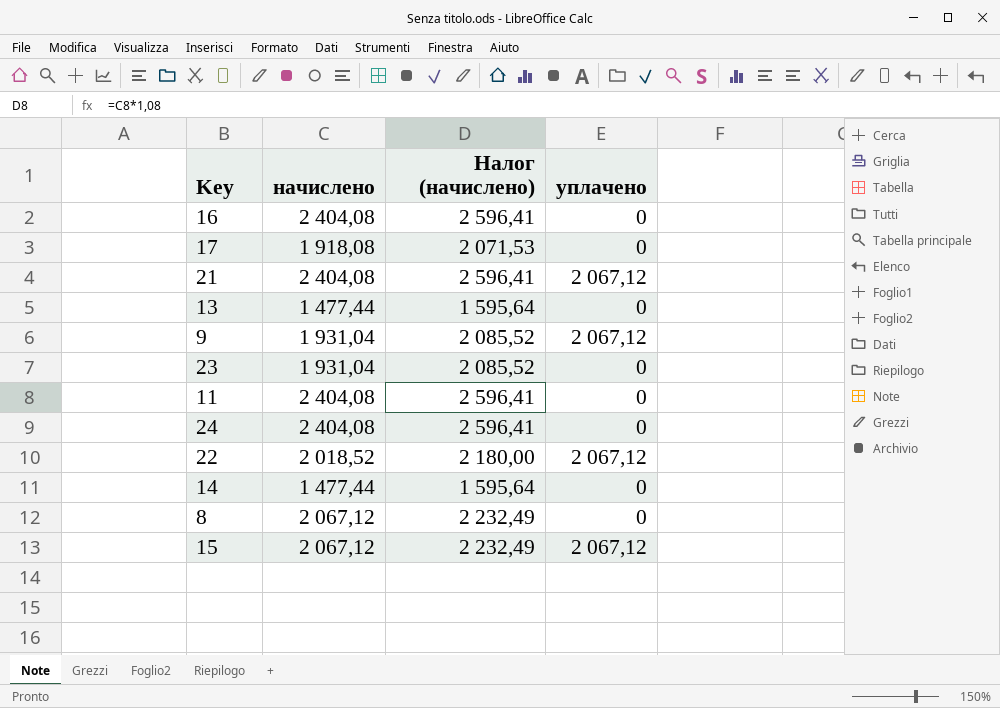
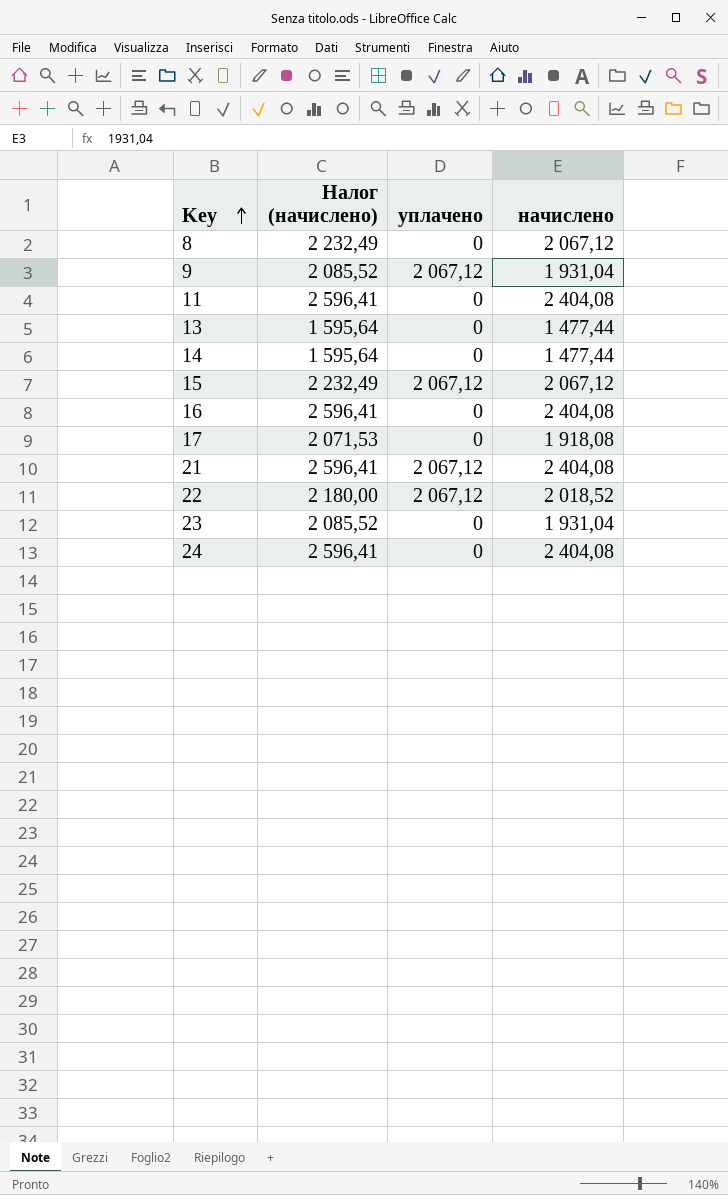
row order: none -> Key ascending
column начислено | position: 2 -> 4

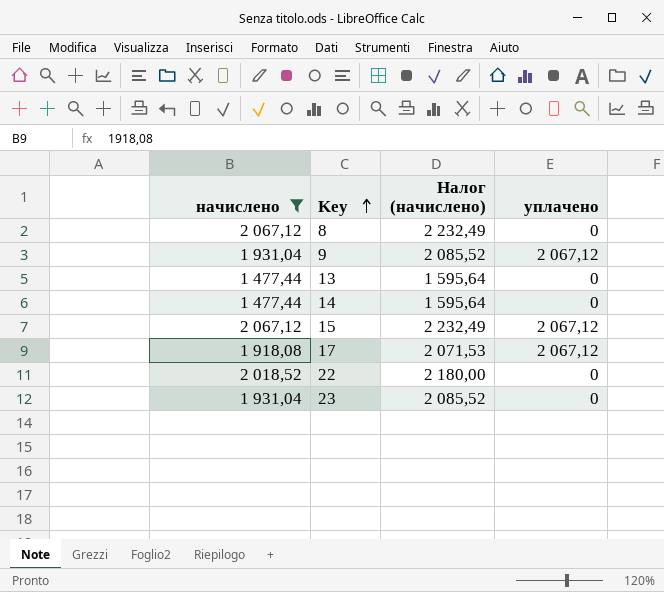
filter: none -> начислено != 2 404,08
column начислено | position: 4 -> 1
17 | уплачено: 0 -> 2 067,12
22 | уплачено: 2 067,12 -> 0

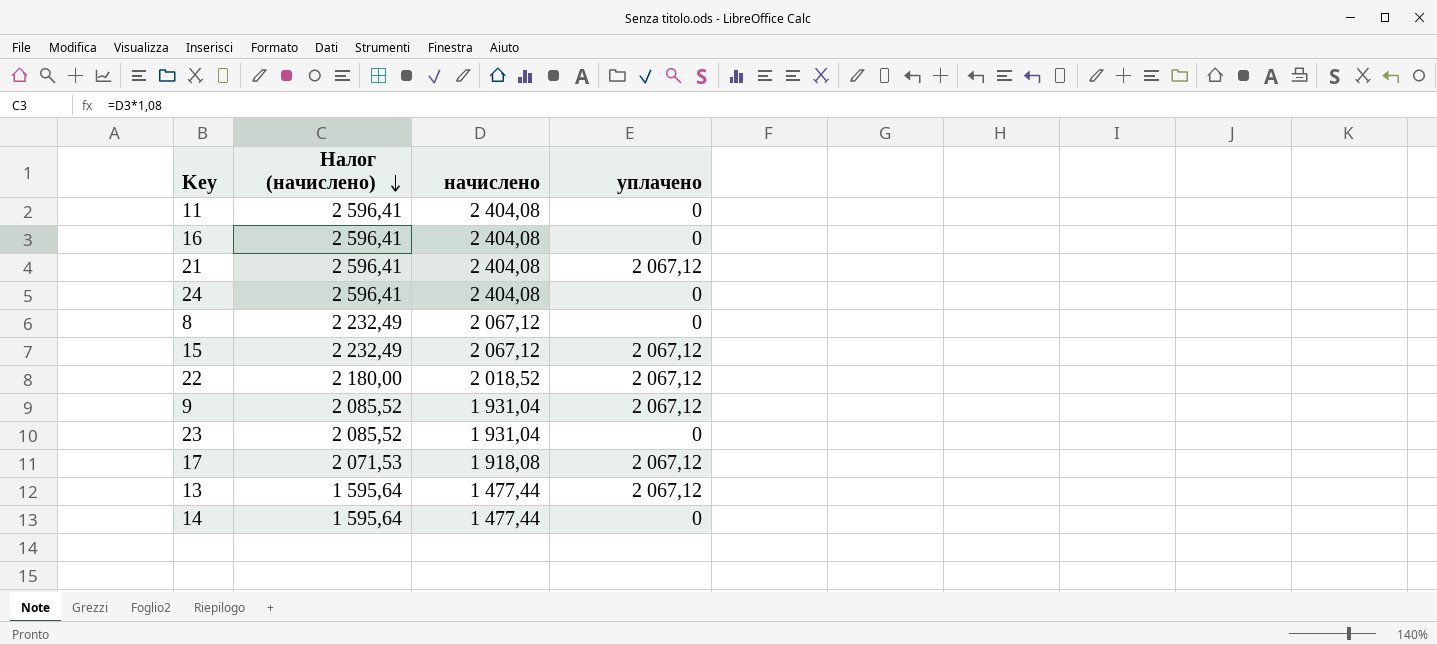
filter: начислено != 2 404,08 -> none
row order: Key ascending -> Налог (начислено) descending
column начислено | position: 1 -> 3
22 | уплачено: 0 -> 2 067,12
13 | уплачено: 0 -> 2 067,12

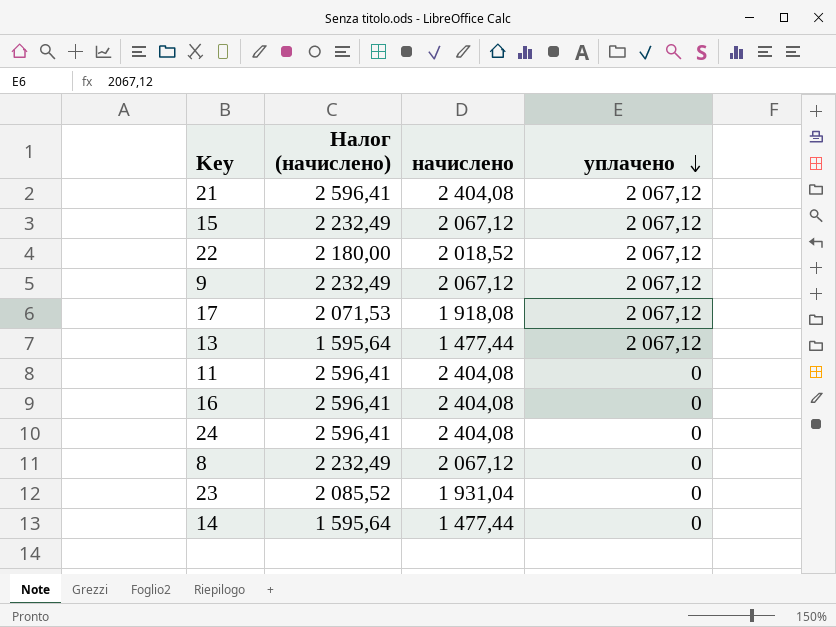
row order: Налог (начислено) descending -> уплачено descending
9 | Налог (начислено): 2 085,52 -> 2 232,49
9 | начислено: 1 931,04 -> 2 067,12

